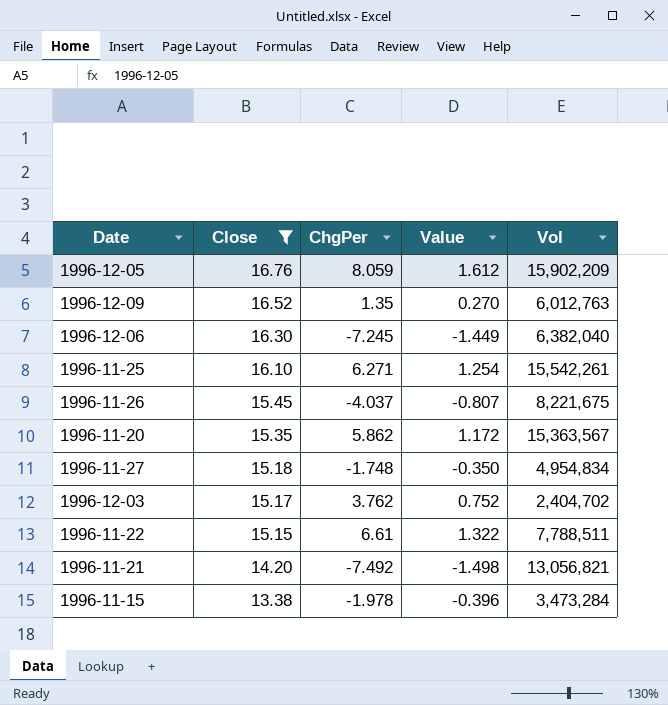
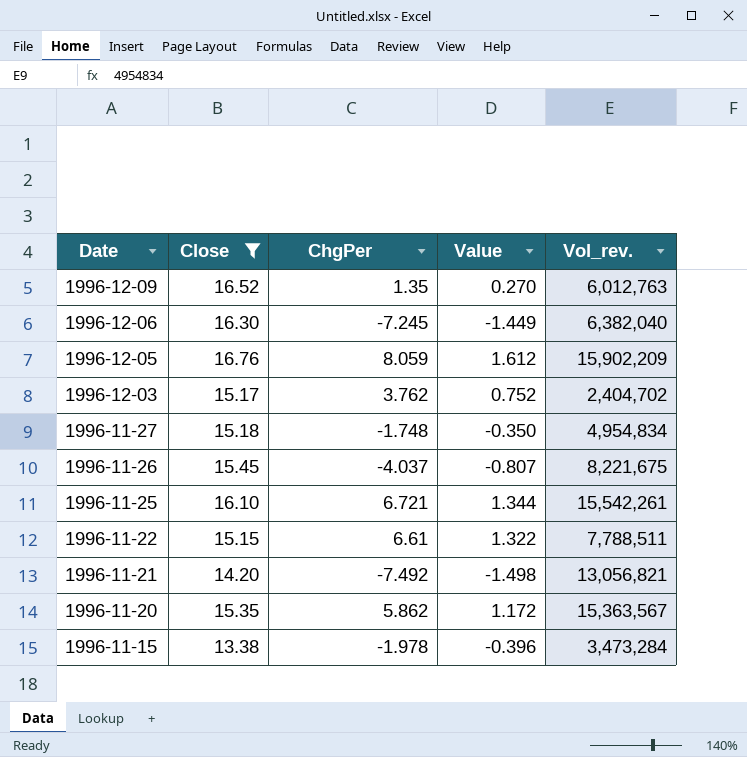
row order: Close descending -> Date descending
column name: Vol -> Vol_rev.
1996-11-25 | ChgPer: 6.271 -> 6.721
1996-11-25 | Value: 1.254 -> 1.344

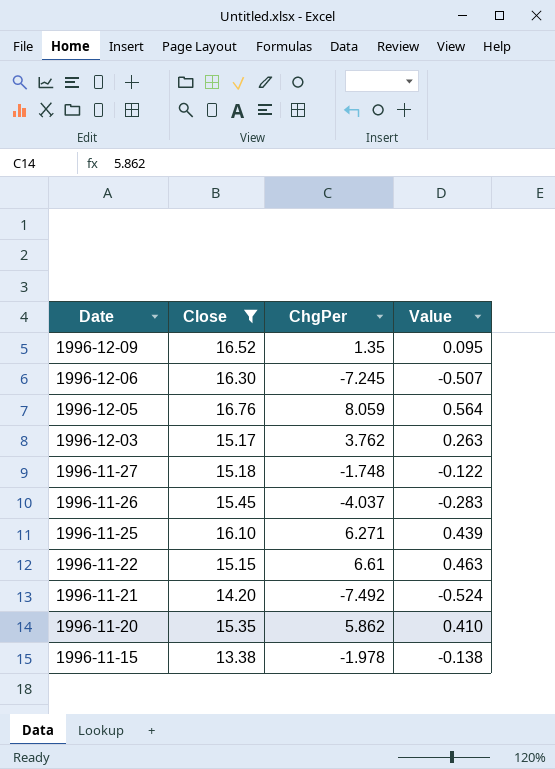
column Vol_rev. | position: 5 -> none
column Value | formula: [ChgPer] * 0.2 -> [ChgPer] * 0.07
1996-11-25 | ChgPer: 6.721 -> 6.271

